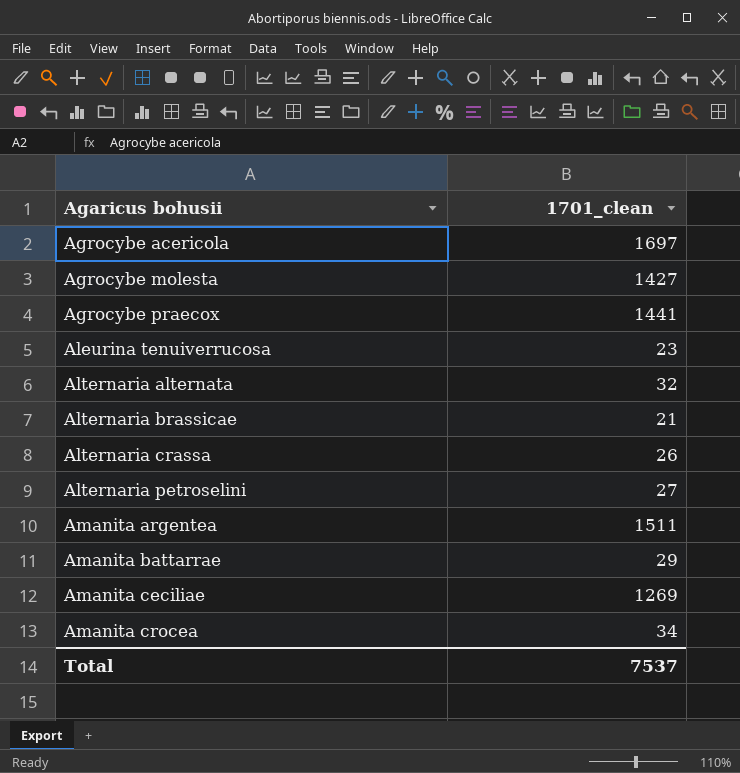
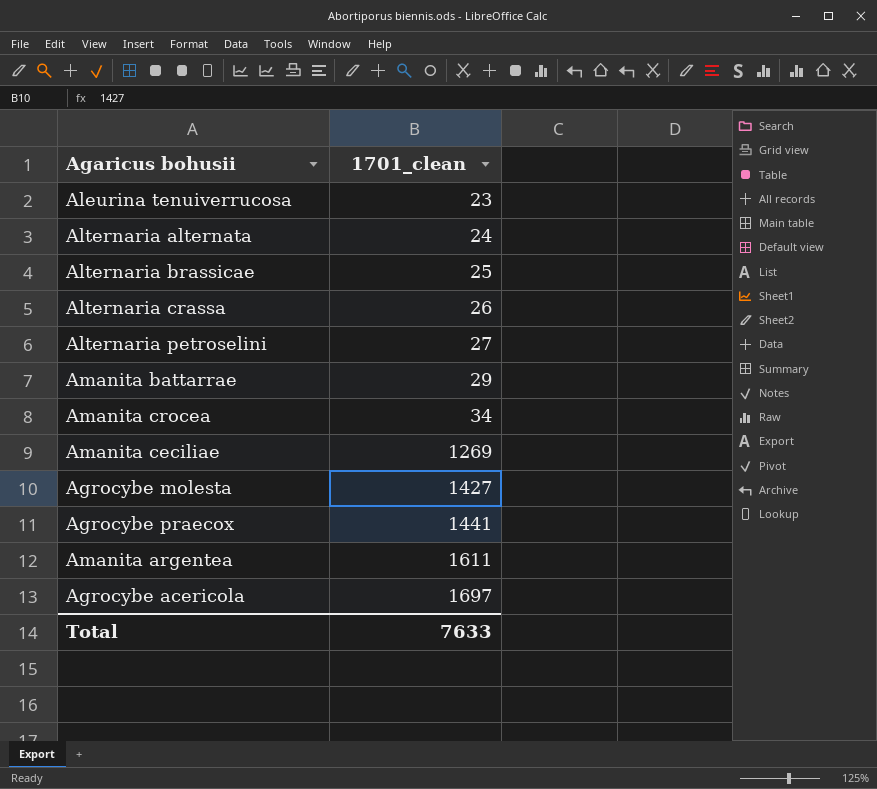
row order: Agaricus bohusii ascending -> 1701_clean ascending
Alternaria alternata | 1701_clean: 32 -> 24
Alternaria brassicae | 1701_clean: 21 -> 25
Amanita argentea | 1701_clean: 1511 -> 1611
Total | 1701_clean: 7537 -> 7633

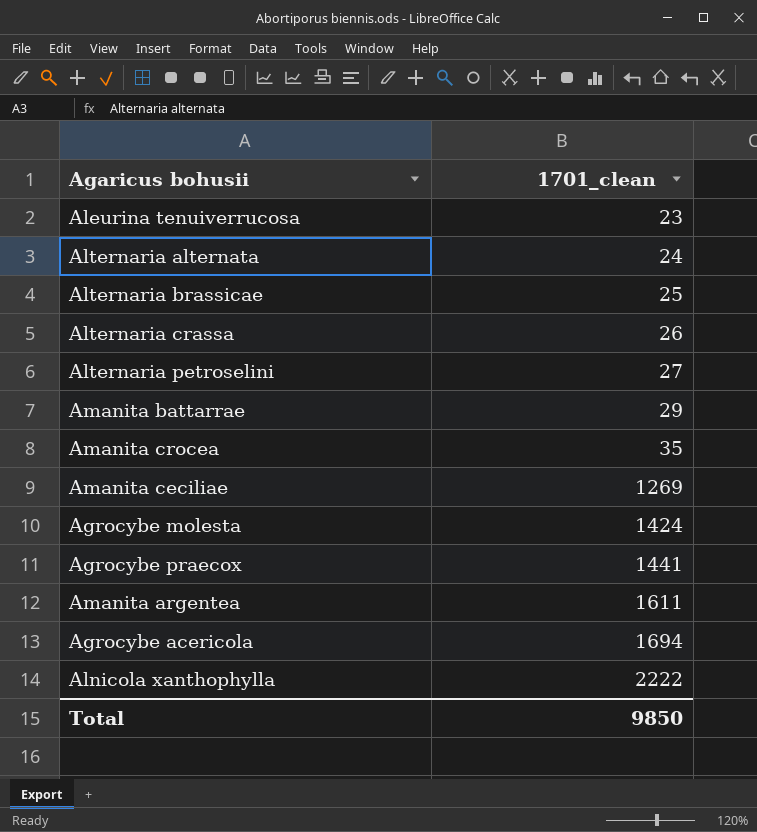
Amanita crocea | 1701_clean: 34 -> 35
Agrocybe molesta | 1701_clean: 1427 -> 1424
Agrocybe acericola | 1701_clean: 1697 -> 1694
row Alnicola xanthophylla: none -> 2222
Total | 1701_clean: 7633 -> 9850

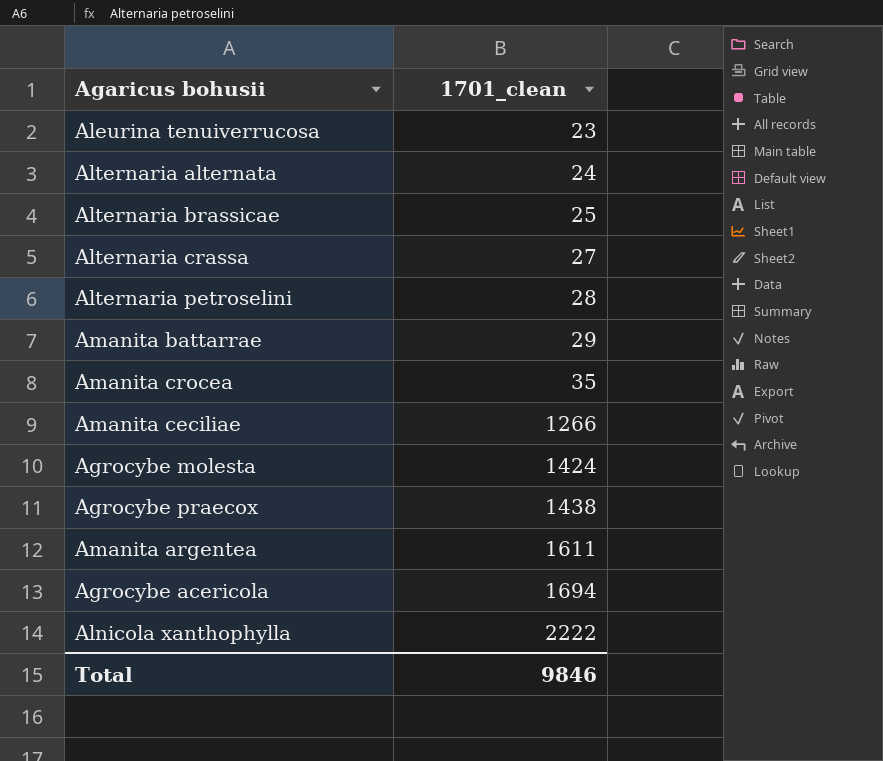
Alternaria crassa | 1701_clean: 26 -> 27
Alternaria petroselini | 1701_clean: 27 -> 28
Amanita ceciliae | 1701_clean: 1269 -> 1266
Agrocybe praecox | 1701_clean: 1441 -> 1438
Total | 1701_clean: 9850 -> 9846

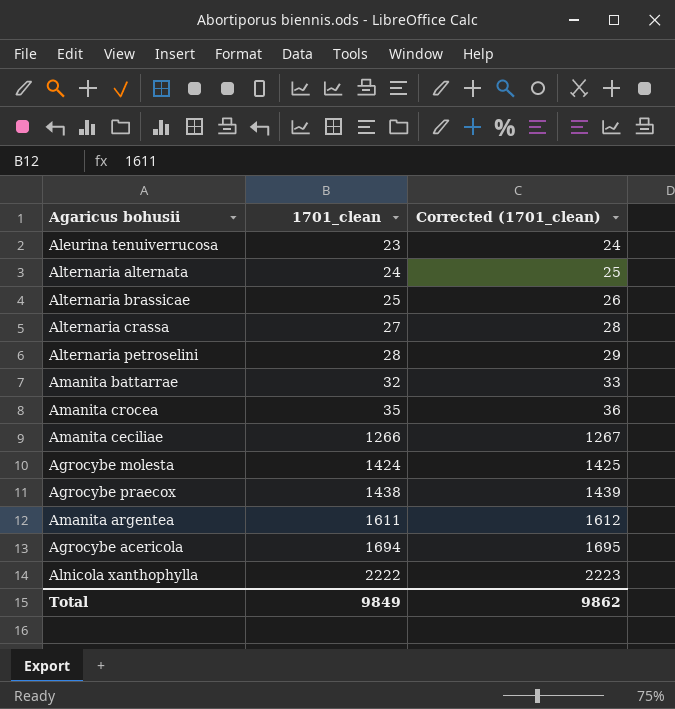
column Corrected (1701_clean) | formula: none -> [1701_clean] + 1
Amanita battarrae | 1701_clean: 29 -> 32
Total | 1701_clean: 9846 -> 9849

